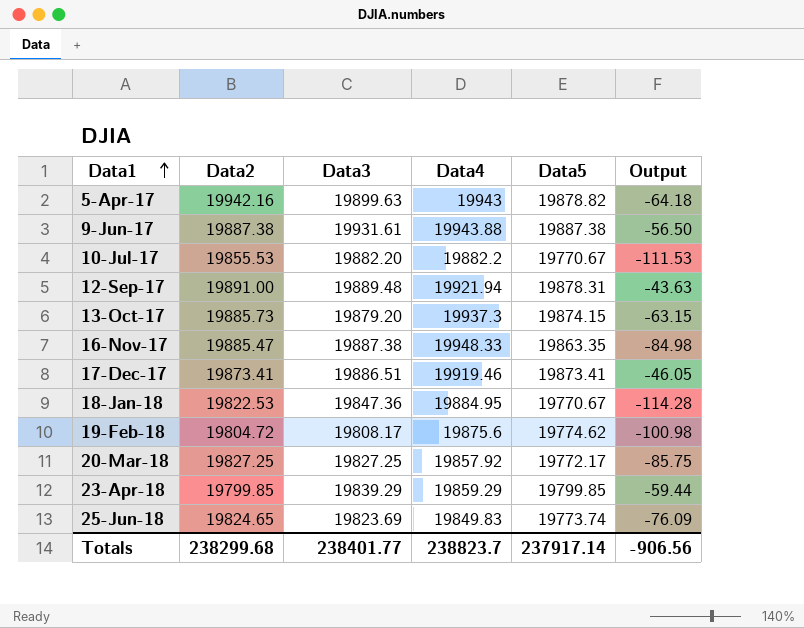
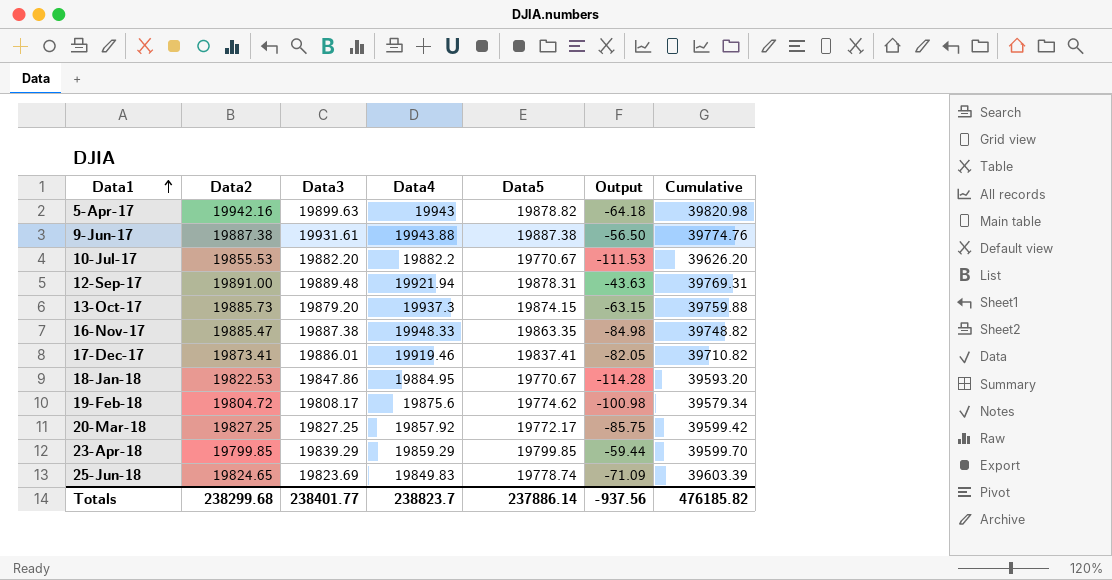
column Cumulative | formula: none -> [Data2] + [Data5]
17-Dec-17 | Data3: 19886.51 -> 19886.01
17-Dec-17 | Data5: 19873.41 -> 19837.41
17-Dec-17 | Output: -46.05 -> -82.05
18-Jan-18 | Data3: 19847.36 -> 19847.86
25-Jun-18 | Data5: 19773.74 -> 19778.74
25-Jun-18 | Output: -76.09 -> -71.09
Totals | Data5: 237917.14 -> 237886.14
Totals | Output: -906.56 -> -937.56

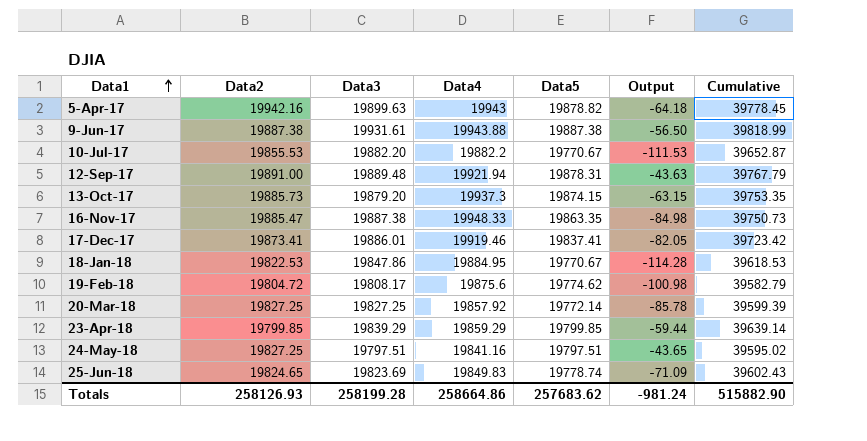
column Cumulative | formula: [Data2] + [Data5] -> [Data3] + [Data5]
20-Mar-18 | Data5: 19772.17 -> 19772.14
20-Mar-18 | Output: -85.75 -> -85.78
row 24-May-18: none -> 19827.25 | 19797.51 | 19841.16 | 19797.51 | -43.65 | 39595.02
Totals | Data2: 238299.68 -> 258126.93
Totals | Data3: 238401.77 -> 258199.28
Totals | Data4: 238823.7 -> 258664.86
Totals | Data5: 237886.14 -> 257683.62
Totals | Output: -937.56 -> -981.24
Totals | Cumulative: 476185.82 -> 515882.90

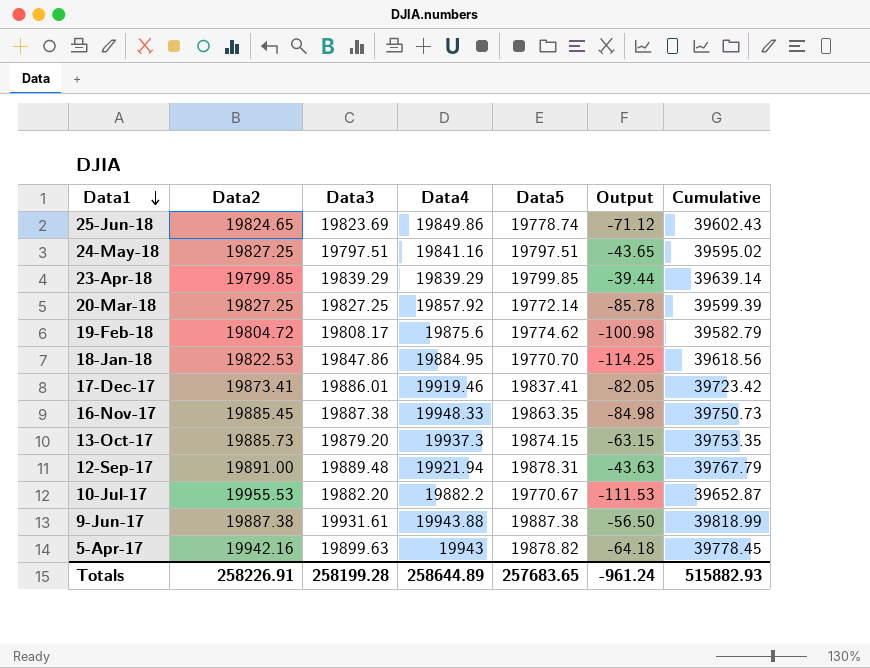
row order: Data1 ascending -> Data1 descending
25-Jun-18 | Data4: 19849.83 -> 19849.86
25-Jun-18 | Output: -71.09 -> -71.12
23-Apr-18 | Data4: 19859.29 -> 19839.29
23-Apr-18 | Output: -59.44 -> -39.44
18-Jan-18 | Data5: 19770.67 -> 19770.70
18-Jan-18 | Output: -114.28 -> -114.25
18-Jan-18 | Cumulative: 39618.53 -> 39618.56
16-Nov-17 | Data2: 19885.47 -> 19885.45
10-Jul-17 | Data2: 19855.53 -> 19955.53
Totals | Data2: 258126.93 -> 258226.91
Totals | Data4: 258664.86 -> 258644.89
Totals | Data5: 257683.62 -> 257683.65
Totals | Output: -981.24 -> -961.24
Totals | Cumulative: 515882.90 -> 515882.93

